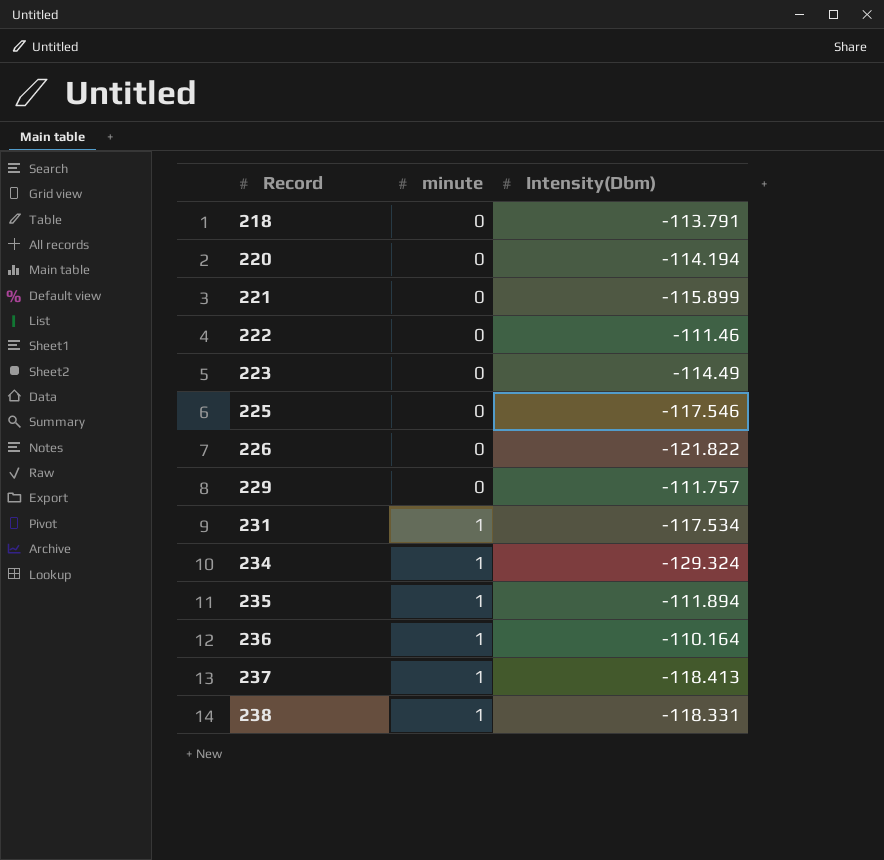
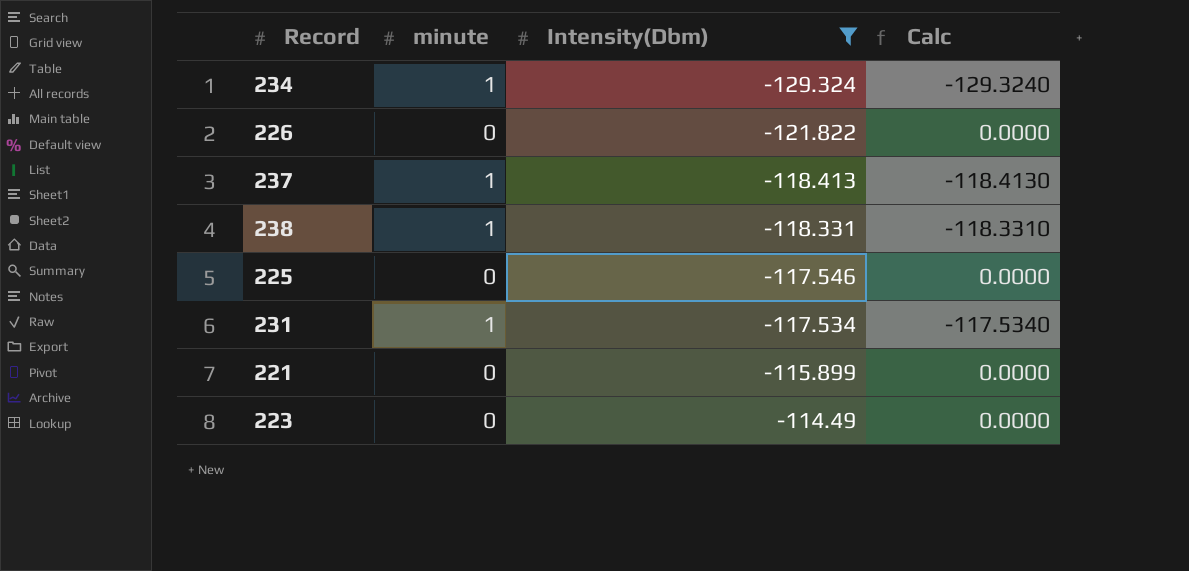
filter: none -> Intensity(Dbm) <= -114.49
row order: Record ascending -> Intensity(Dbm) ascending
column Calc | formula: none -> [minute] * [Intensity(Dbm)]

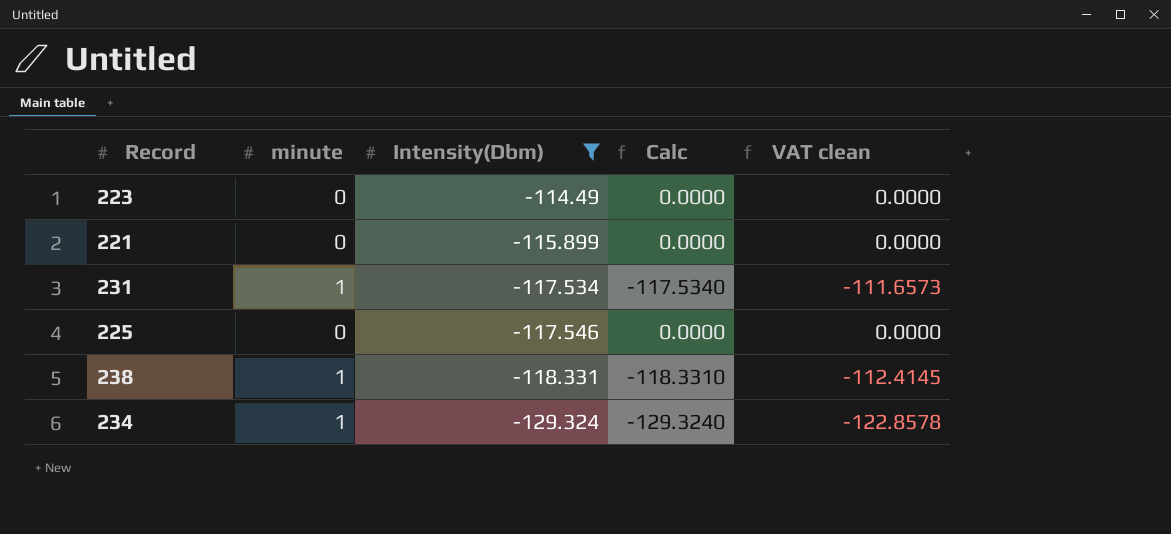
row order: Intensity(Dbm) ascending -> Intensity(Dbm) descending
column VAT clean | formula: none -> [Calc] * 0.95
row 226: 0 | -121.822 | 0.0000 -> none
row 237: 1 | -118.413 | -118.4130 -> none

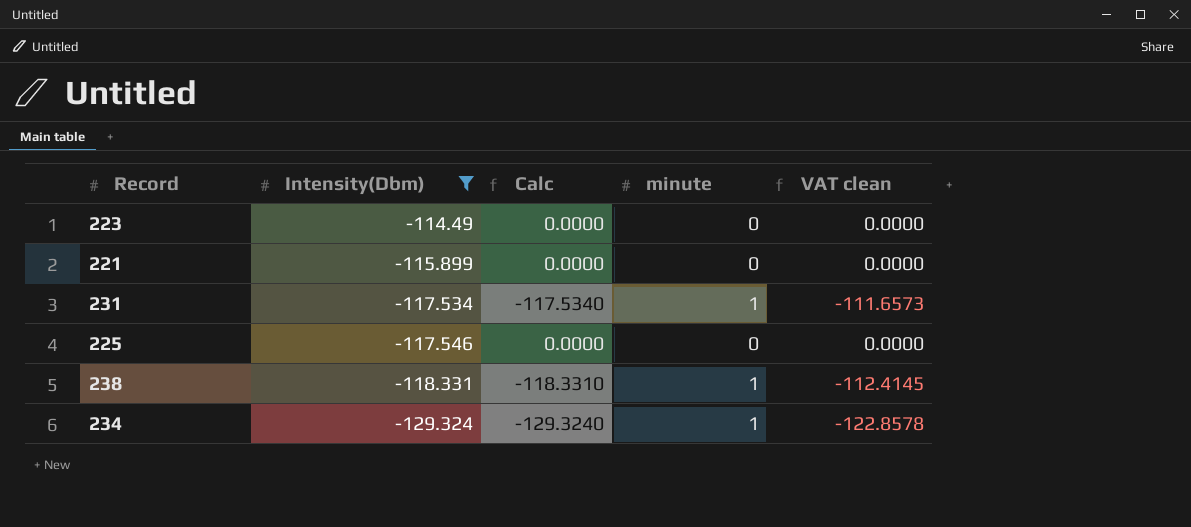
column minute | position: 2 -> 4

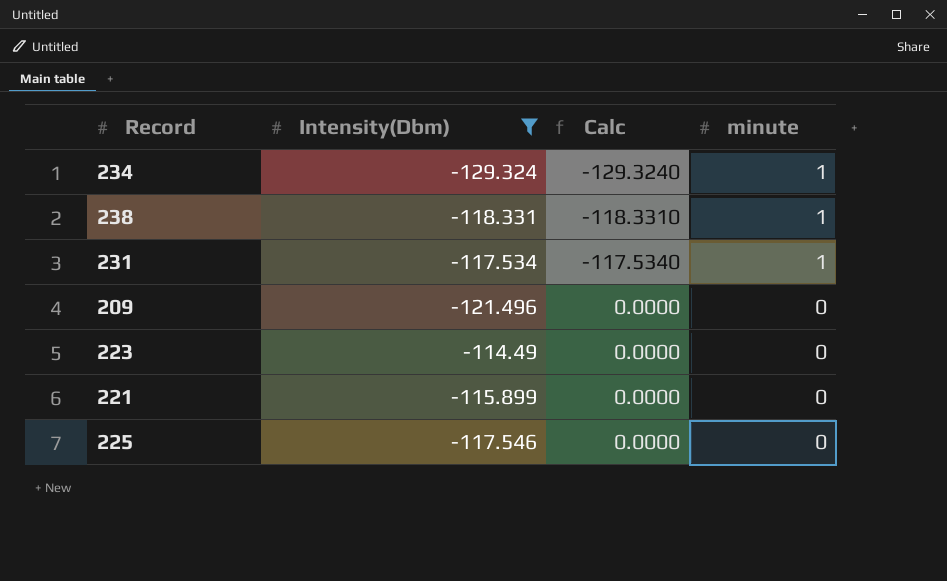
row order: Intensity(Dbm) descending -> Calc ascending
column VAT clean | formula: [Calc] * 0.95 -> none
row 209: none -> -121.496 | 0.0000 | 0

